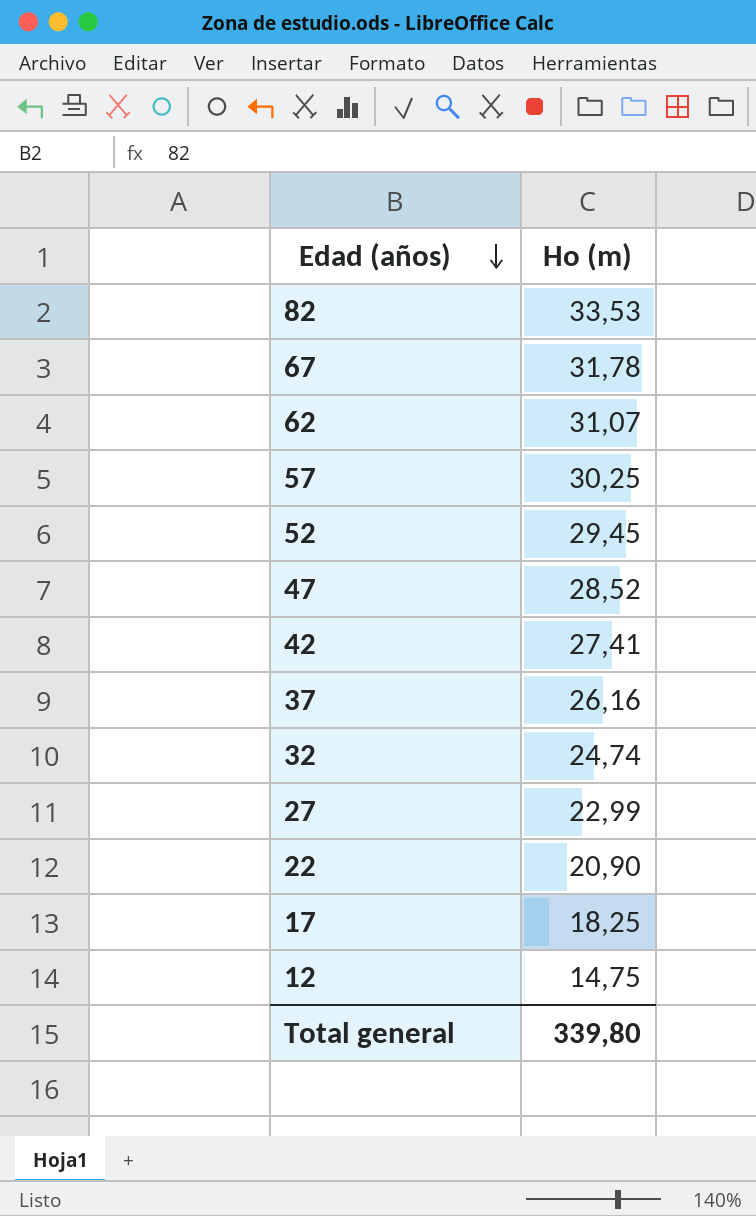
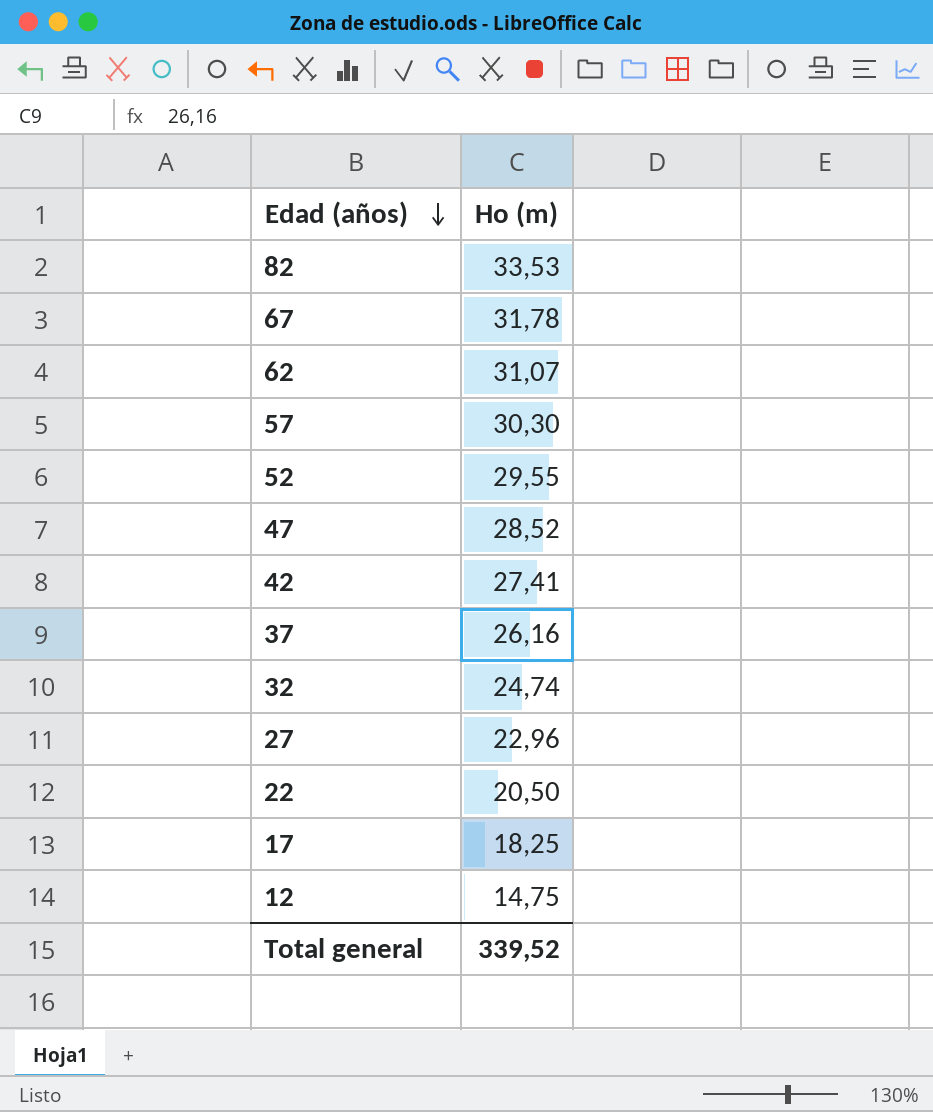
57 | Ho (m): 30,25 -> 30,30
52 | Ho (m): 29,45 -> 29,55
27 | Ho (m): 22,99 -> 22,96
22 | Ho (m): 20,90 -> 20,50
Total general | Ho (m): 339,80 -> 339,52

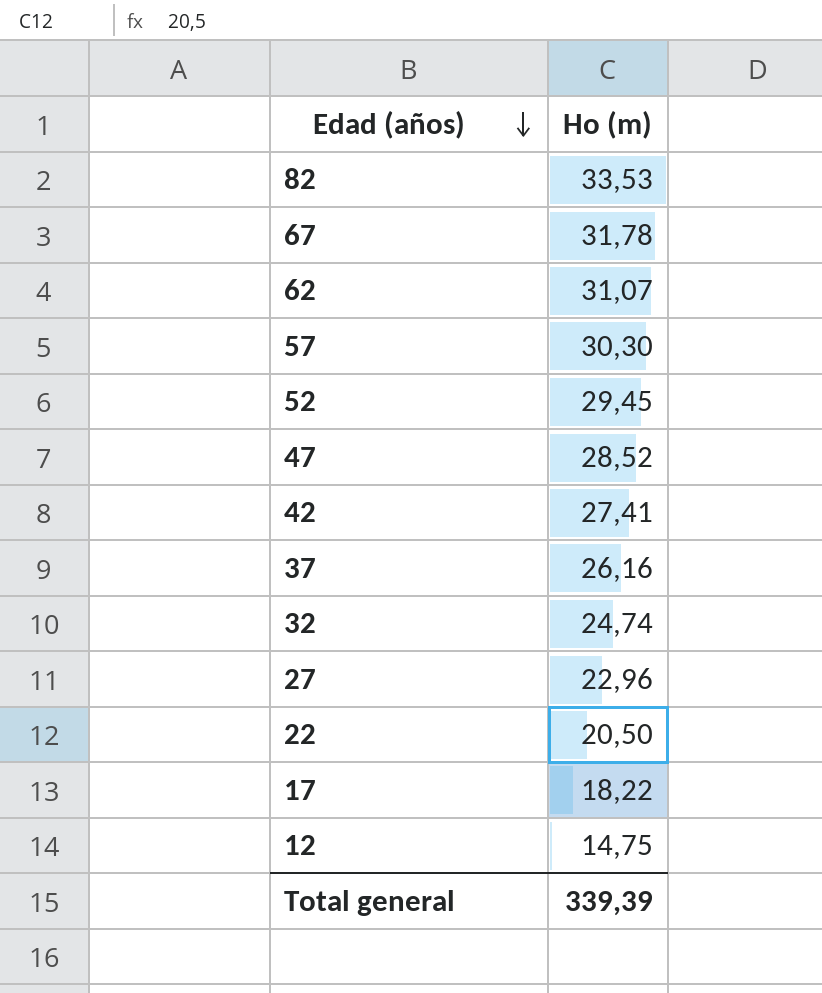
52 | Ho (m): 29,55 -> 29,45
17 | Ho (m): 18,25 -> 18,22
Total general | Ho (m): 339,52 -> 339,39

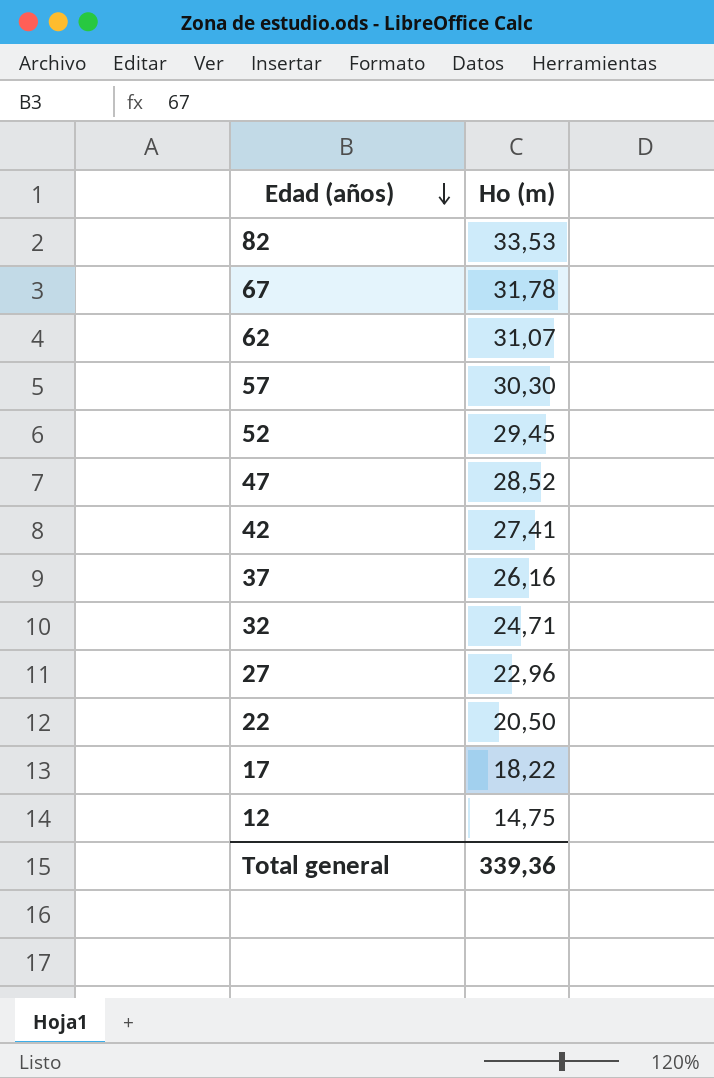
32 | Ho (m): 24,74 -> 24,71
Total general | Ho (m): 339,39 -> 339,36

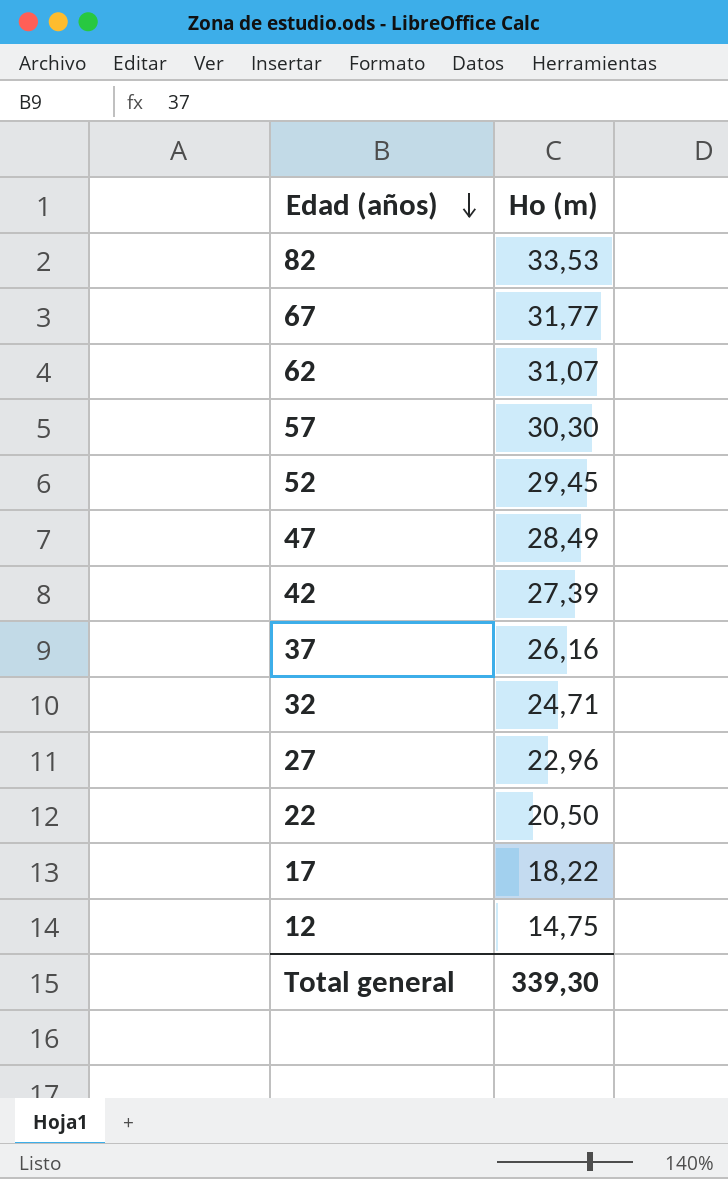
67 | Ho (m): 31,78 -> 31,77
47 | Ho (m): 28,52 -> 28,49
42 | Ho (m): 27,41 -> 27,39
Total general | Ho (m): 339,36 -> 339,30

